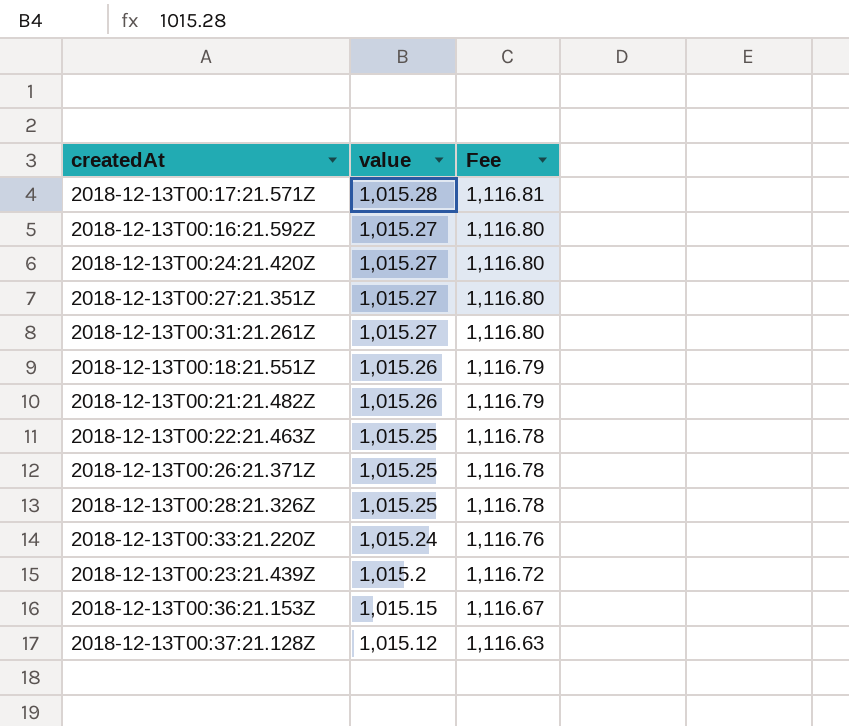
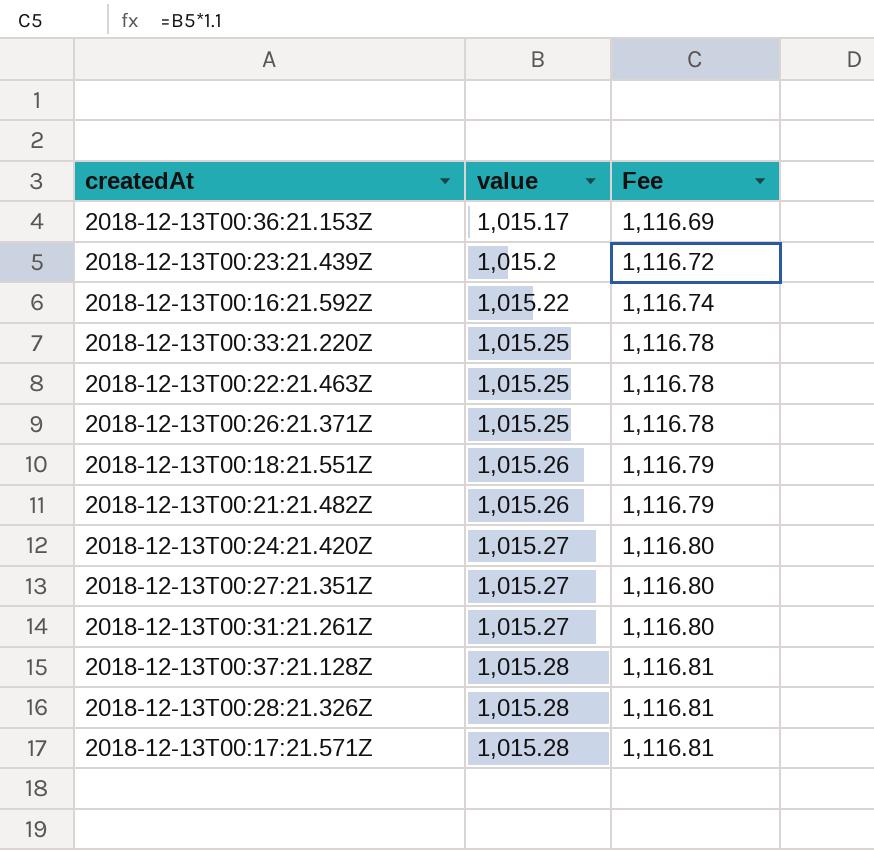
row order: value descending -> value ascending
2018-12-13T00:36:21.153Z | value: 1,015.15 -> 1,015.17
2018-12-13T00:36:21.153Z | Fee: 1,116.67 -> 1,116.69
2018-12-13T00:16:21.592Z | value: 1,015.27 -> 1,015.22
2018-12-13T00:16:21.592Z | Fee: 1,116.80 -> 1,116.74
2018-12-13T00:33:21.220Z | value: 1,015.24 -> 1,015.25
2018-12-13T00:33:21.220Z | Fee: 1,116.76 -> 1,116.78
2018-12-13T00:37:21.128Z | value: 1,015.12 -> 1,015.28
2018-12-13T00:37:21.128Z | Fee: 1,116.63 -> 1,116.81
2018-12-13T00:28:21.326Z | value: 1,015.25 -> 1,015.28
2018-12-13T00:28:21.326Z | Fee: 1,116.78 -> 1,116.81

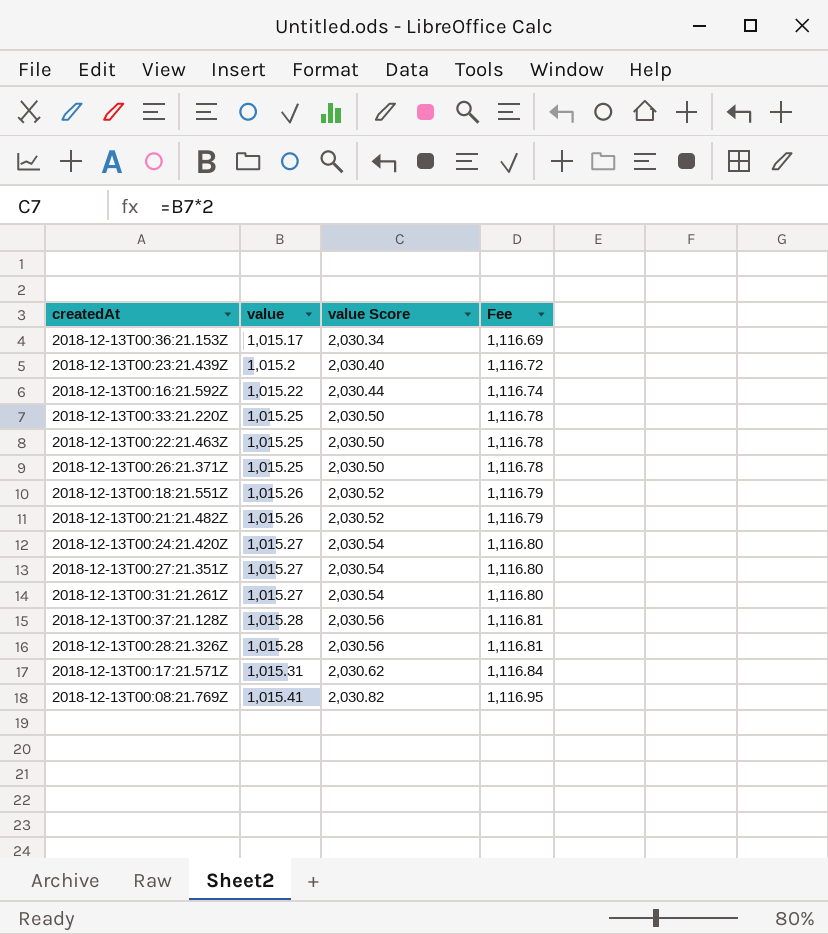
column value Score | formula: none -> [value] * 2
2018-12-13T00:17:21.571Z | value: 1,015.28 -> 1,015.31
2018-12-13T00:17:21.571Z | Fee: 1,116.81 -> 1,116.84
row 2018-12-13T00:08:21.769Z: none -> 1,015.41 | 2,030.82 | 1,116.95

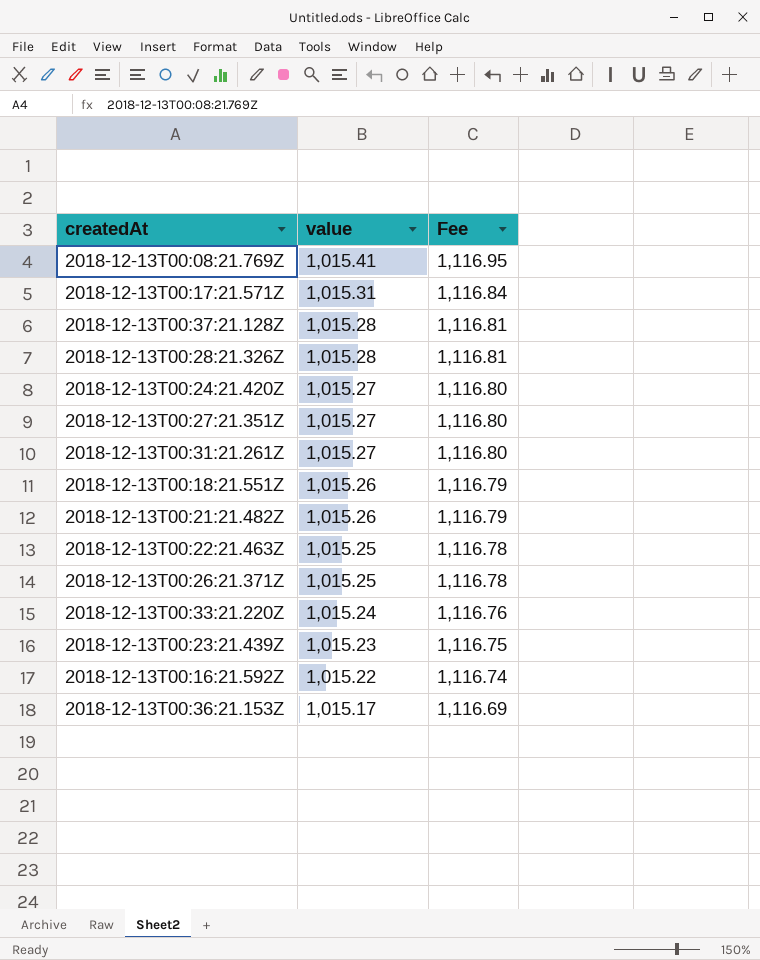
row order: value ascending -> value descending
column value Score | formula: [value] * 2 -> none
2018-12-13T00:33:21.220Z | value: 1,015.25 -> 1,015.24
2018-12-13T00:33:21.220Z | Fee: 1,116.78 -> 1,116.76
2018-12-13T00:23:21.439Z | value: 1,015.2 -> 1,015.23
2018-12-13T00:23:21.439Z | Fee: 1,116.72 -> 1,116.75

